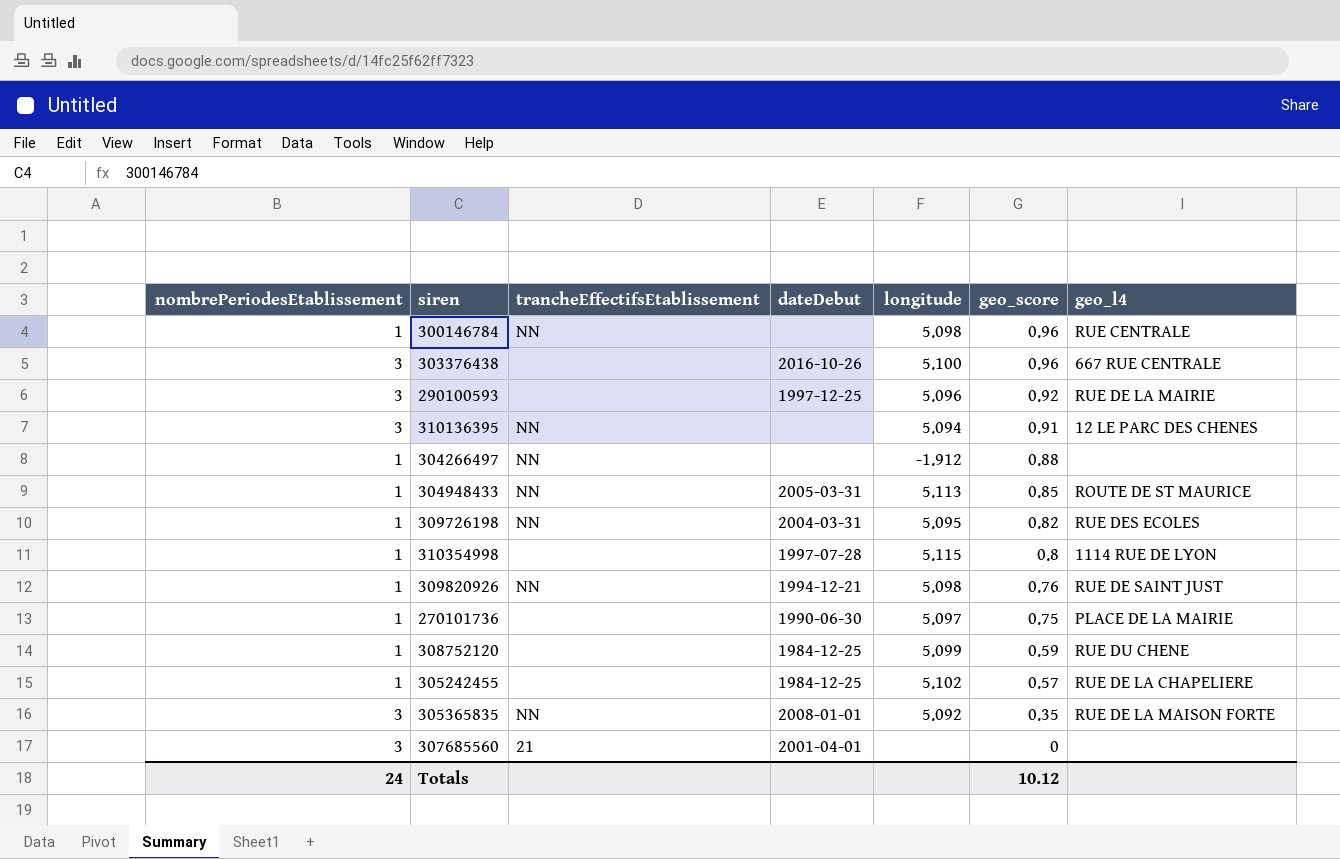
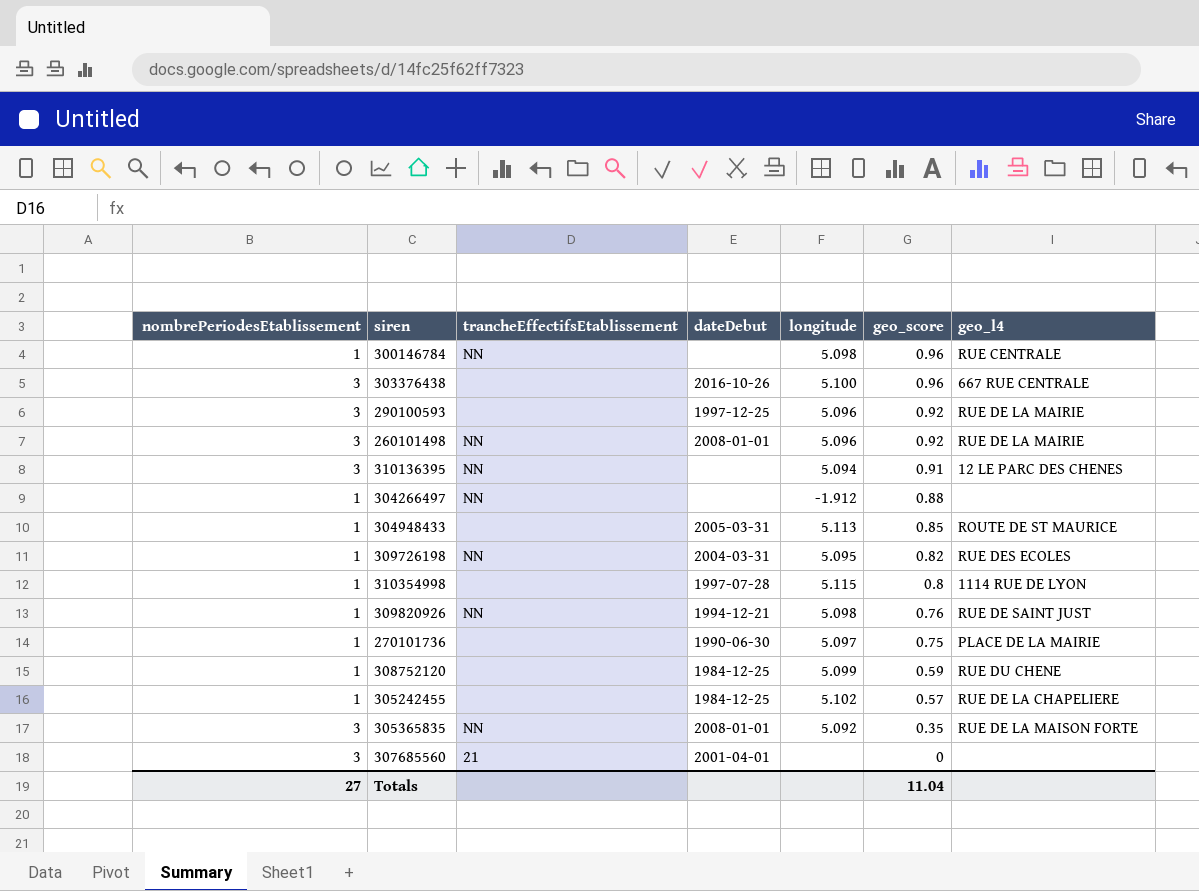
row 260101498: none -> 3 | NN | 2008-01-01 | 5.096 | 0.92 | RUE DE LA MAIRIE
304948433 | trancheEffectifsEtablissement: NN -> none
Totals | nombrePeriodesEtablissement: 24 -> 27
Totals | geo_score: 10.12 -> 11.04

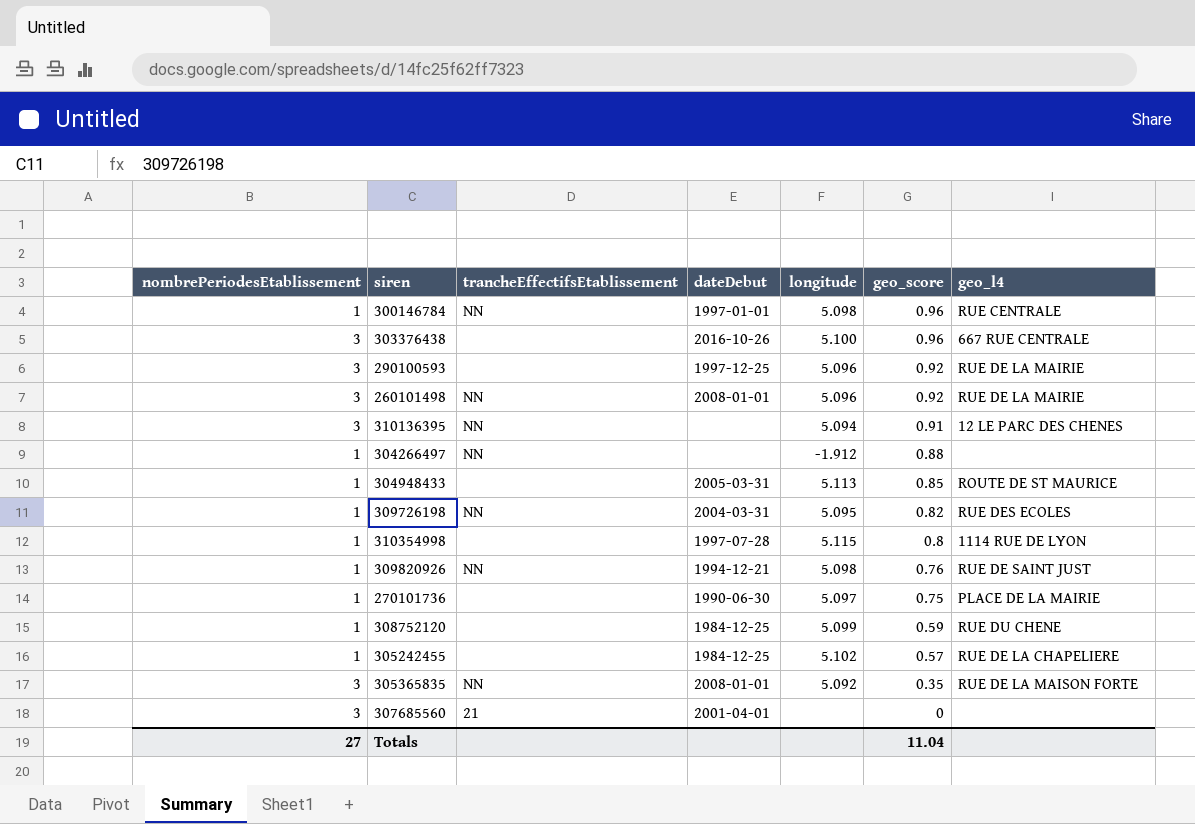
300146784 | dateDebut: none -> 1997-01-01

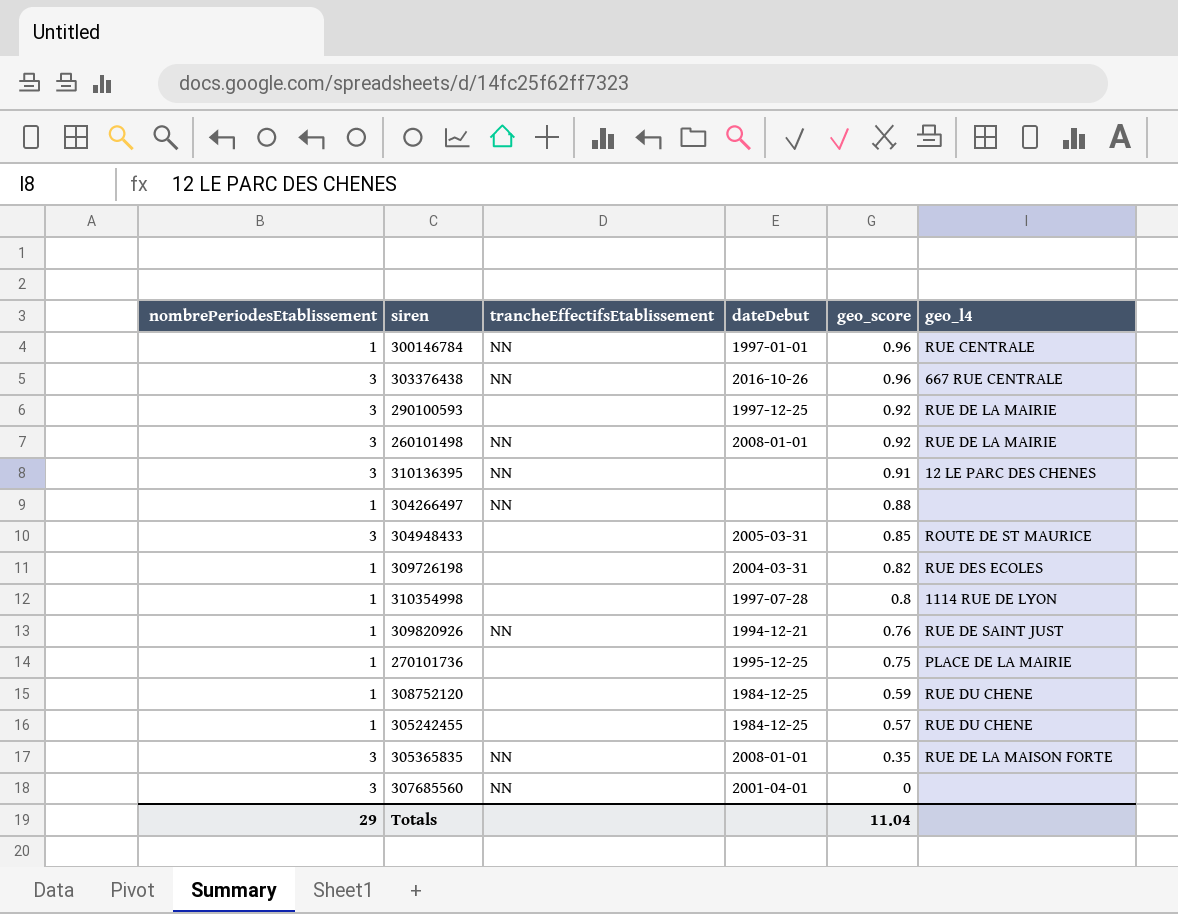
column longitude | position: 5 -> none
303376438 | trancheEffectifsEtablissement: none -> NN
304948433 | nombrePeriodesEtablissement: 1 -> 3
309726198 | trancheEffectifsEtablissement: NN -> none
270101736 | dateDebut: 1990-06-30 -> 1995-12-25
305242455 | geo_l4: RUE DE LA CHAPELIERE -> RUE DU CHENE
307685560 | trancheEffectifsEtablissement: 21 -> NN
Totals | nombrePeriodesEtablissement: 27 -> 29

